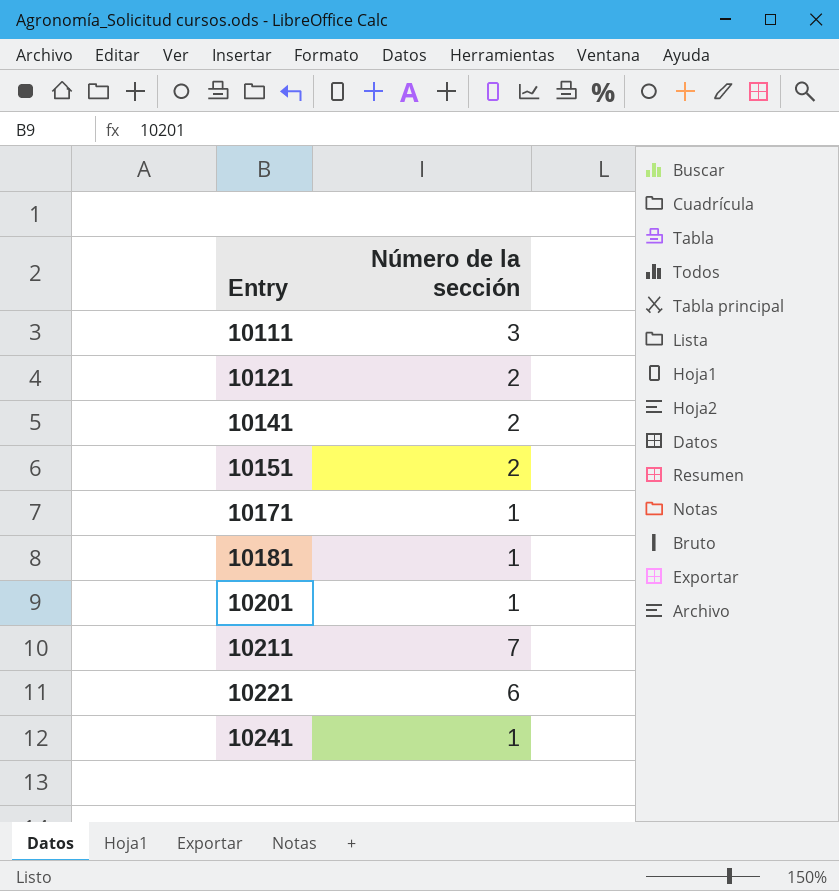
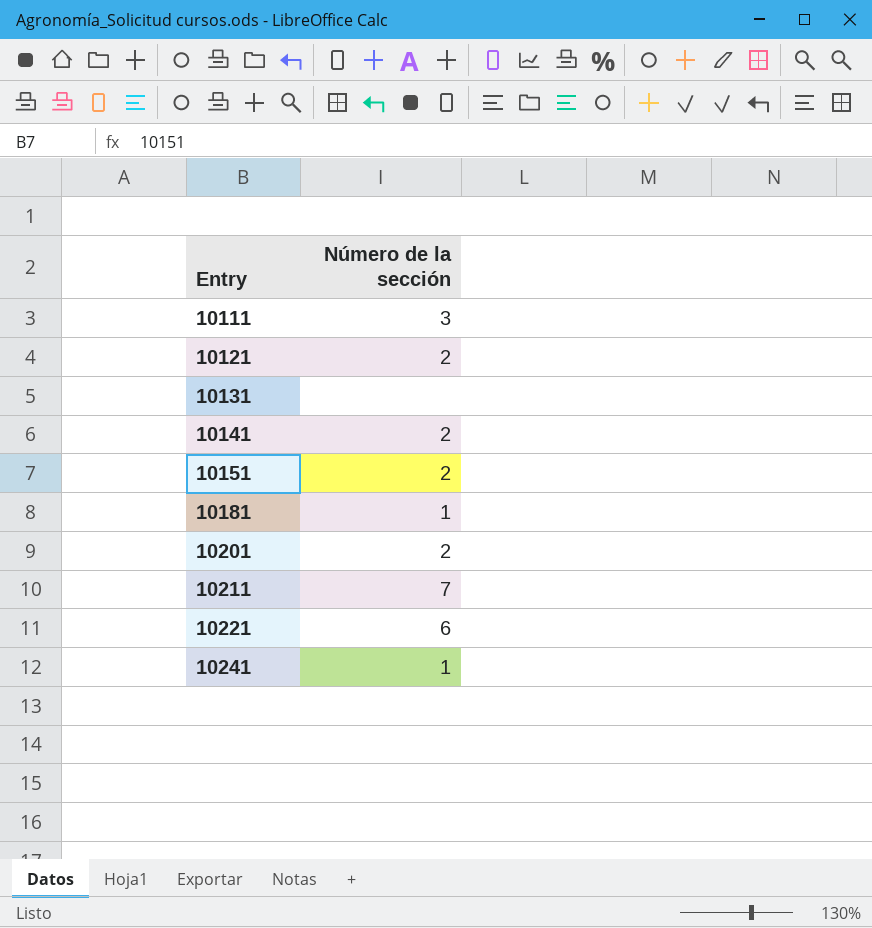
row 10171: 1 -> none
row 10131: none -> none
10201 | Número de la sección: 1 -> 2

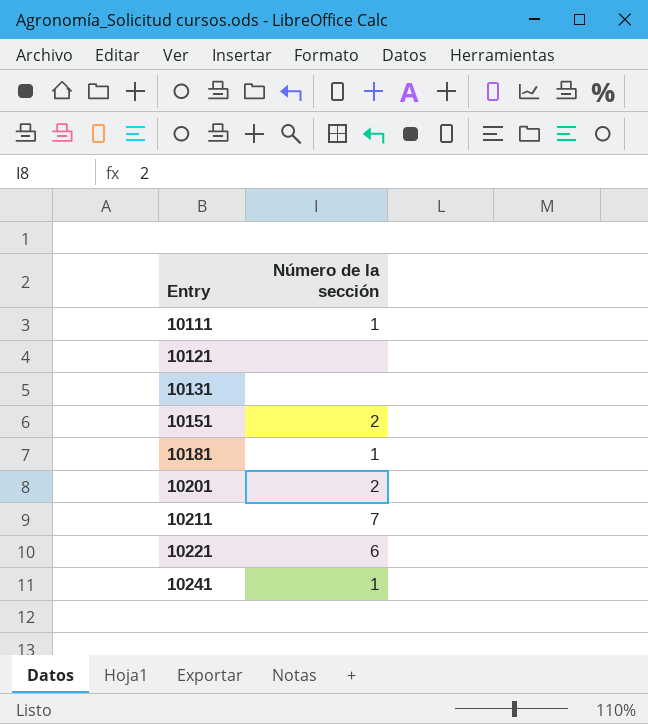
row 10141: 2 -> none
10111 | Número de la sección: 3 -> 1
10121 | Número de la sección: 2 -> none

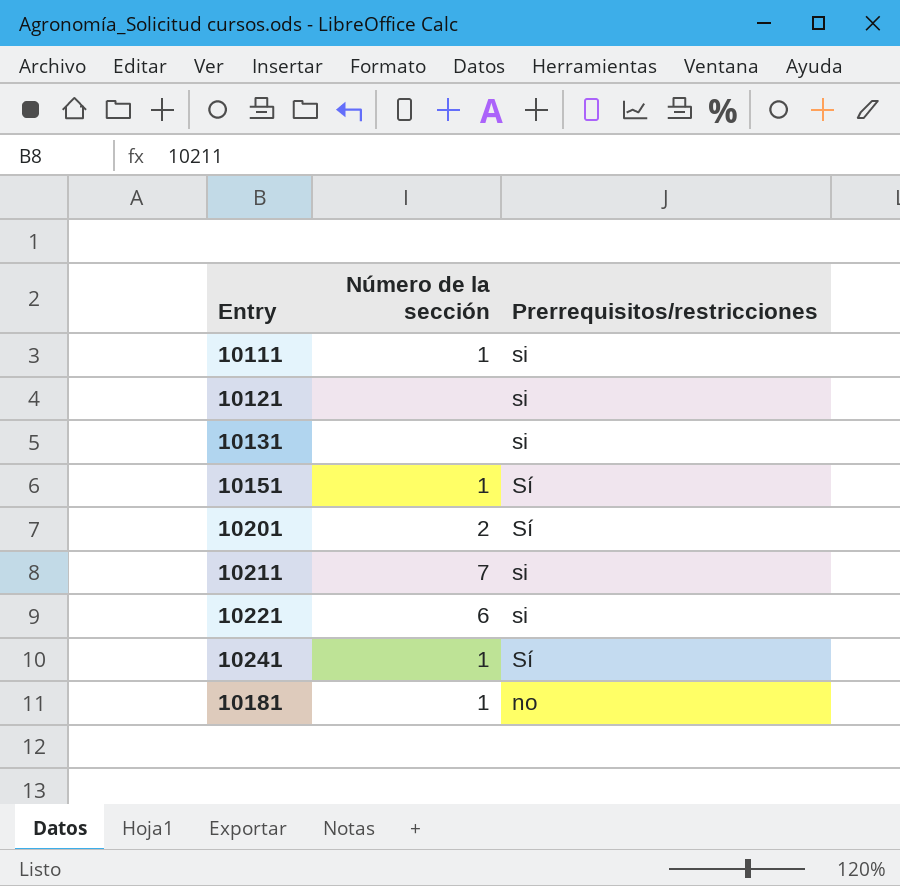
row order: Entry ascending -> Prerrequisitos/restricciones descending
column Prerrequisitos/restricciones | position: none -> 3
10151 | Número de la sección: 2 -> 1

